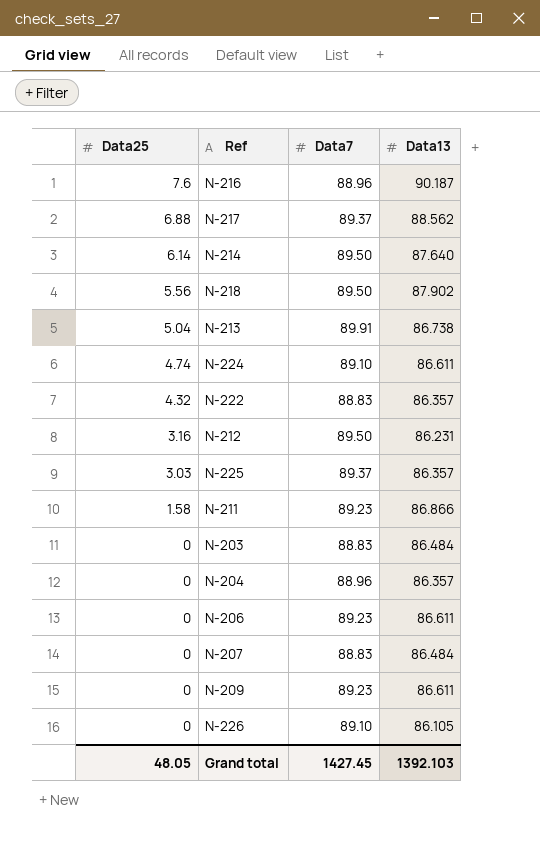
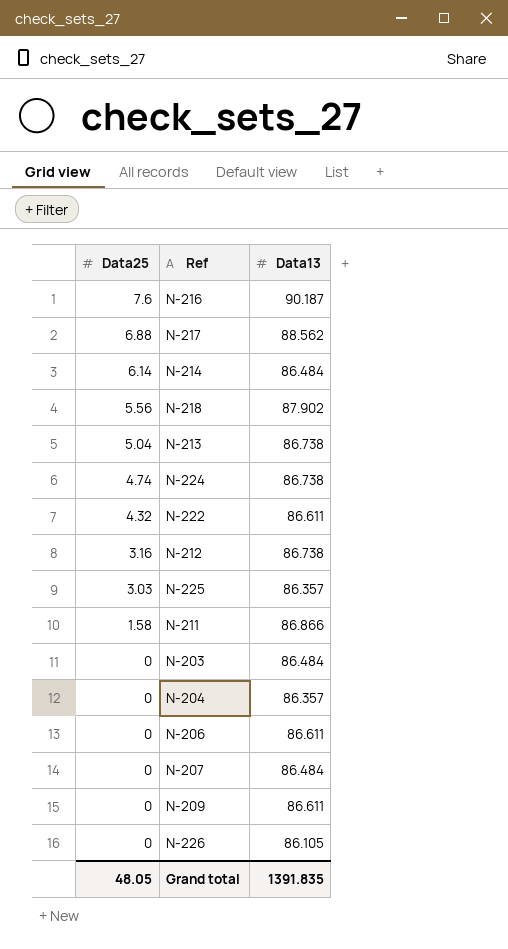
column Data7 | position: 3 -> none
N-214 | Data13: 87.640 -> 86.484
N-224 | Data13: 86.611 -> 86.738
N-222 | Data13: 86.357 -> 86.611
N-212 | Data13: 86.231 -> 86.738
Grand total | Data13: 1392.103 -> 1391.835

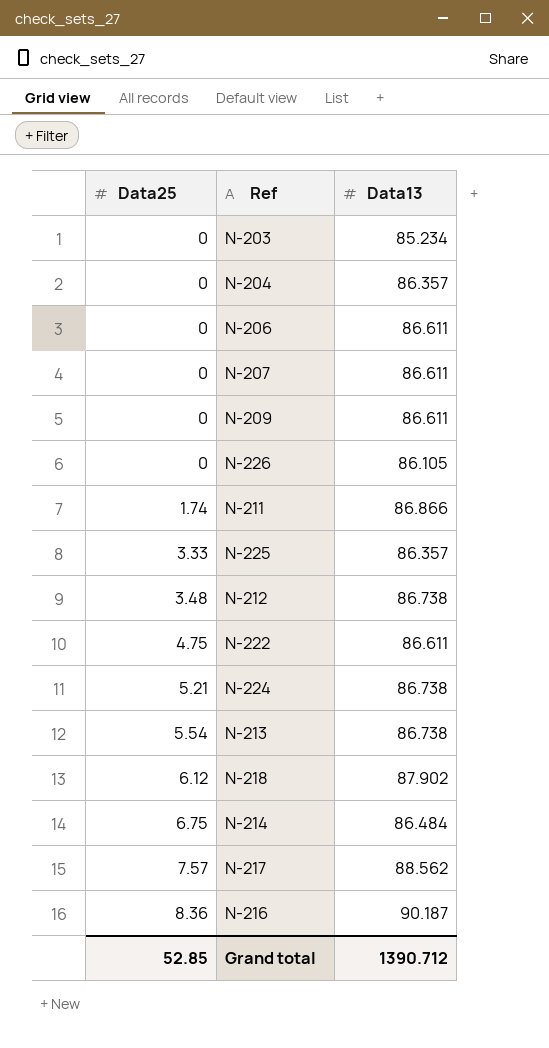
row order: Data25 descending -> Data25 ascending
N-203 | Data13: 86.484 -> 85.234
N-207 | Data13: 86.484 -> 86.611
N-211 | Data25: 1.58 -> 1.74
N-225 | Data25: 3.03 -> 3.33
N-212 | Data25: 3.16 -> 3.48
N-222 | Data25: 4.32 -> 4.75
N-224 | Data25: 4.74 -> 5.21
N-213 | Data25: 5.04 -> 5.54
N-218 | Data25: 5.56 -> 6.12
N-214 | Data25: 6.14 -> 6.75
N-217 | Data25: 6.88 -> 7.57
N-216 | Data25: 7.6 -> 8.36
Grand total | Data25: 48.05 -> 52.85
Grand total | Data13: 1391.835 -> 1390.712

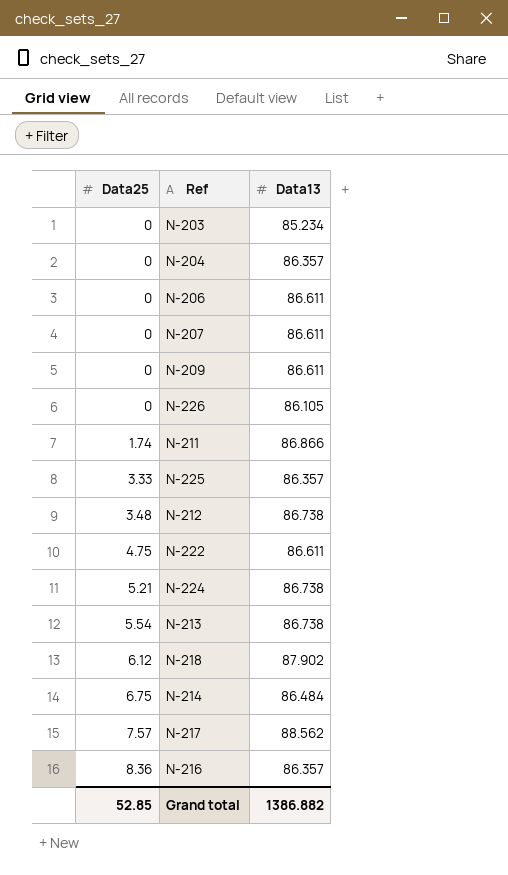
N-216 | Data13: 90.187 -> 86.357
Grand total | Data13: 1390.712 -> 1386.882

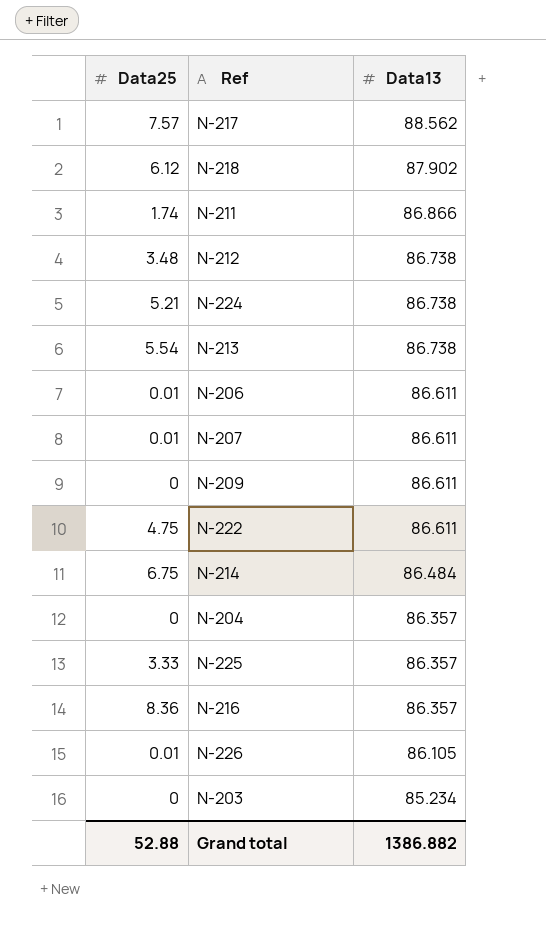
row order: Data25 ascending -> Data13 descending
N-206 | Data25: 0 -> 0.01
N-207 | Data25: 0 -> 0.01
N-226 | Data25: 0 -> 0.01
Grand total | Data25: 52.85 -> 52.88

